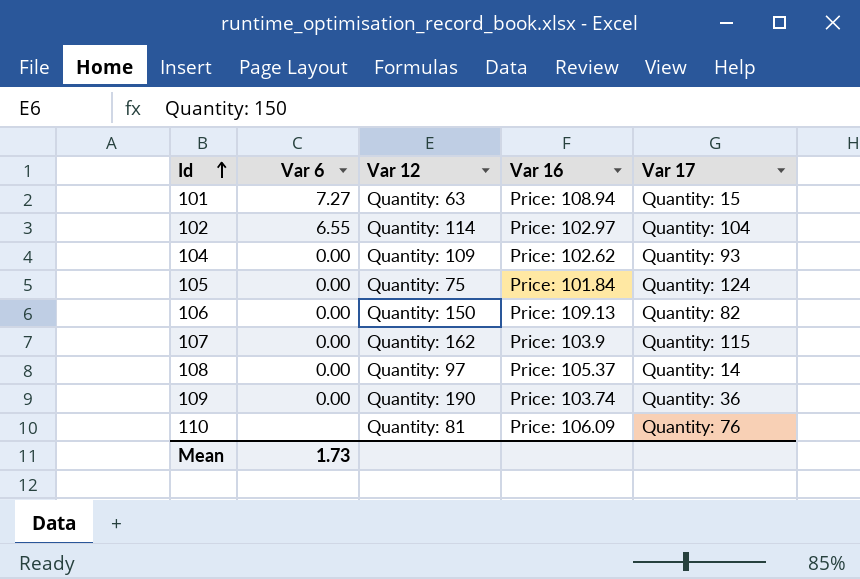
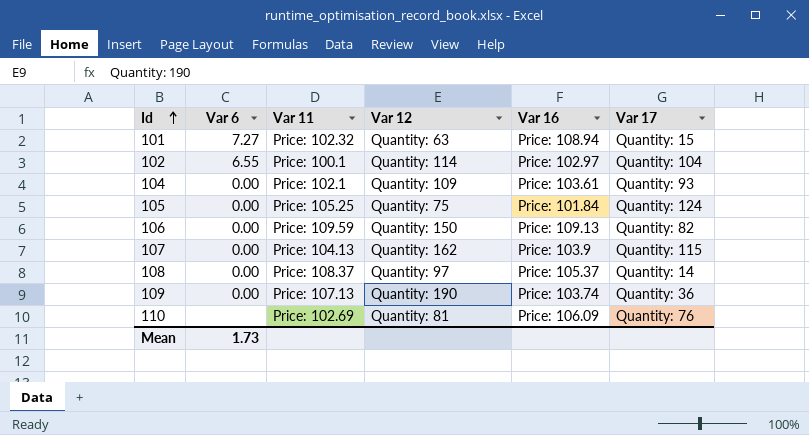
column Var 11 | position: none -> 3
104 | Var 16: Price: 102.62 -> Price: 103.61

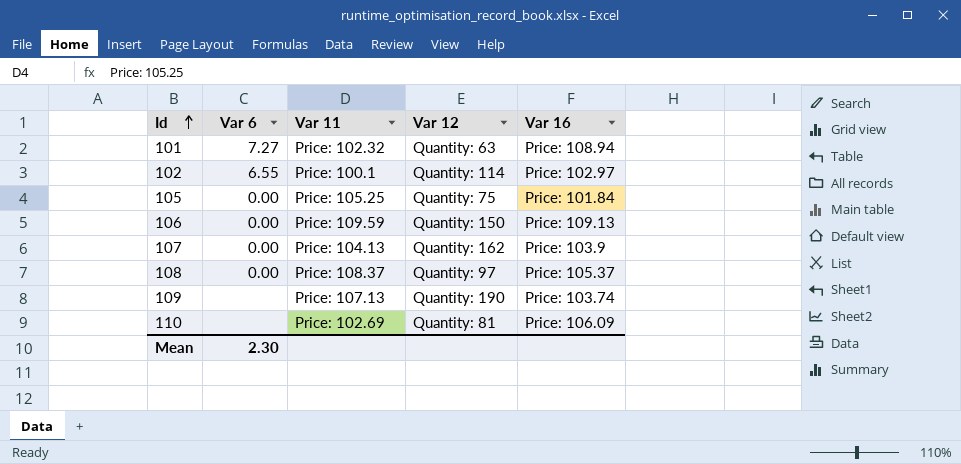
column Var 17 | position: 6 -> none
row 104: 0.00 | Price: 102.1 | Quantity: 109 | Price: 103.61 | Quantity: 93 -> none
109 | Var 6: 0.00 -> none
Mean | Var 6: 1.73 -> 2.30

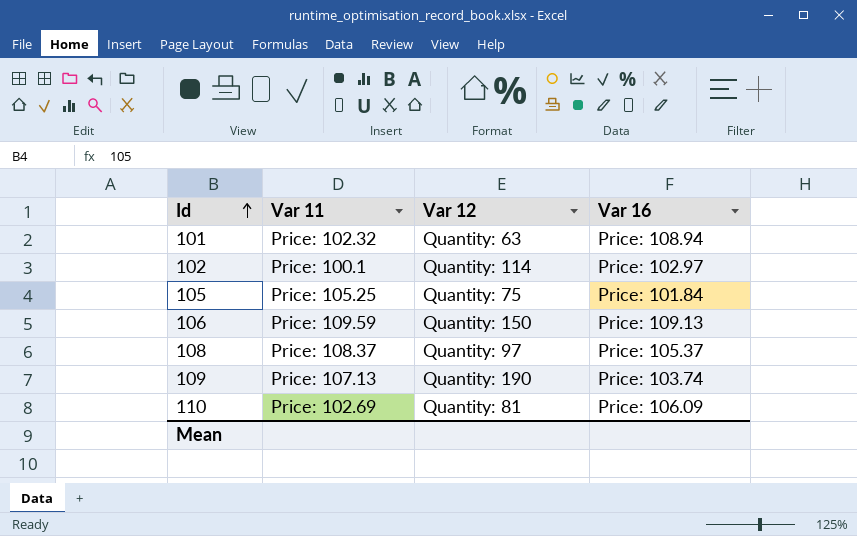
column Var 6 | position: 2 -> none
row 107: 0.00 | Price: 104.13 | Quantity: 162 | Price: 103.9 -> none

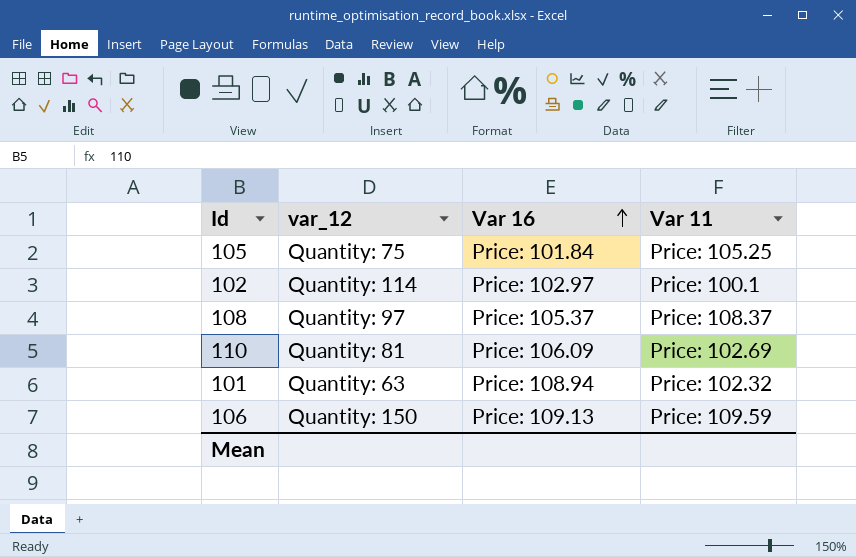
row order: Id ascending -> Var 16 ascending
column name: Var 12 -> var_12
column Var 11 | position: 2 -> 4
row 109: Price: 107.13 | Quantity: 190 | Price: 103.74 -> none

